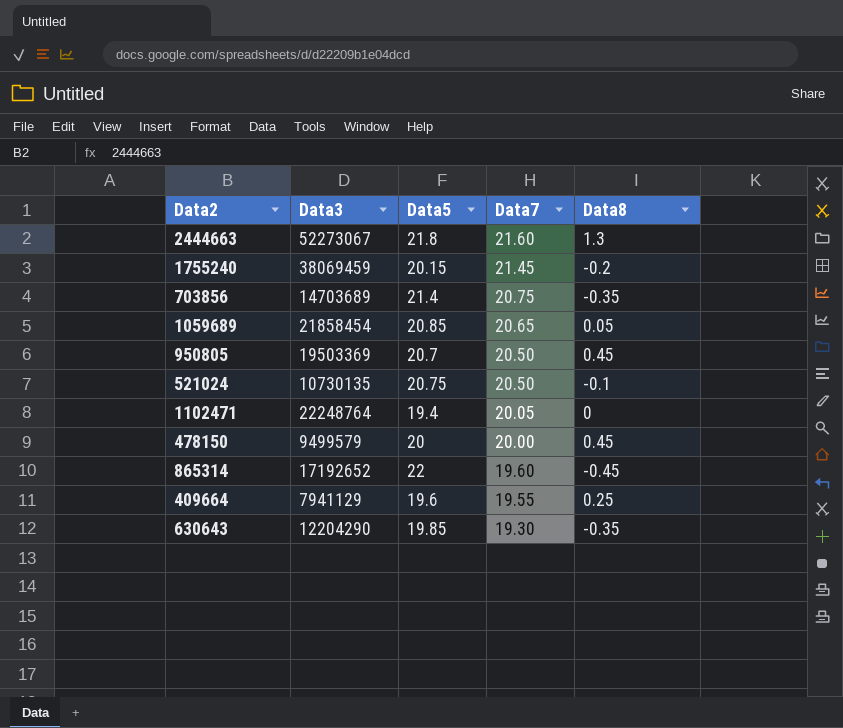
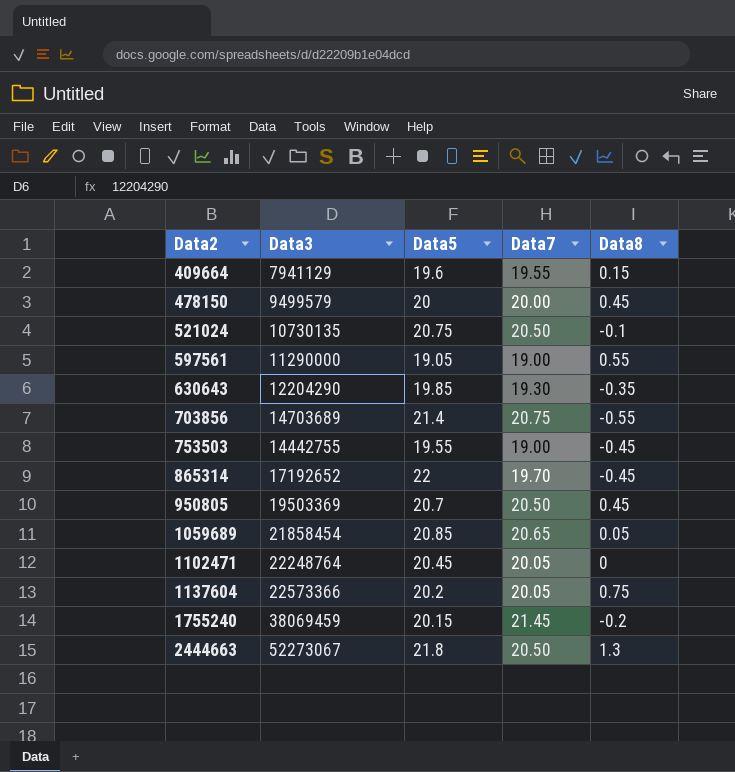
row order: Data7 descending -> Data2 ascending
409664 | Data8: 0.25 -> 0.15
row 597561: none -> 11290000 | 19.05 | 19.00 | 0.55
703856 | Data8: -0.35 -> -0.55
row 753503: none -> 14442755 | 19.55 | 19.00 | -0.45
865314 | Data7: 19.60 -> 19.70
1102471 | Data5: 19.4 -> 20.45
row 1137604: none -> 22573366 | 20.2 | 20.05 | 0.75
2444663 | Data7: 21.60 -> 20.50

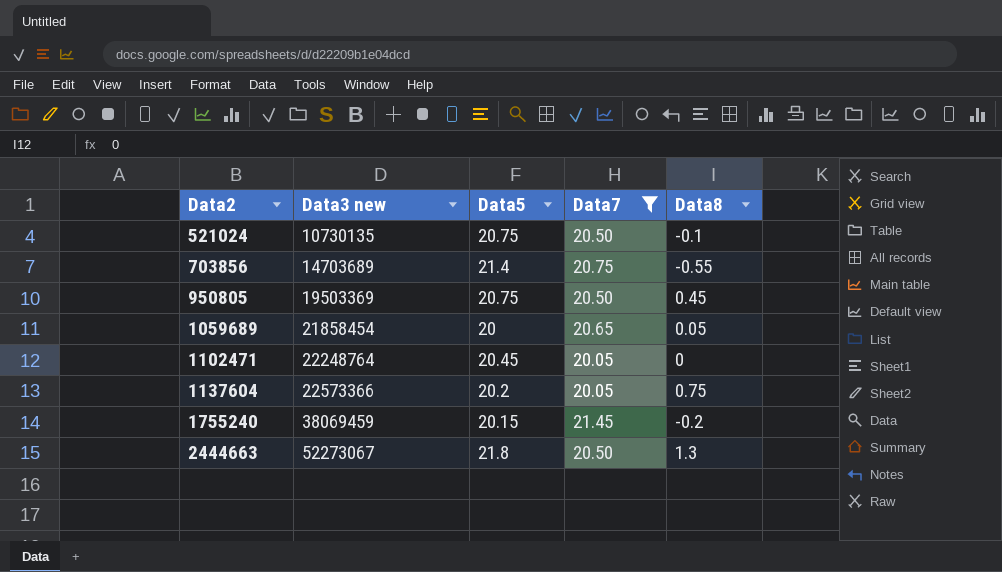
filter: none -> Data7 >= 20.05
column name: Data3 -> Data3 new
950805 | Data5: 20.7 -> 20.75
1059689 | Data5: 20.85 -> 20

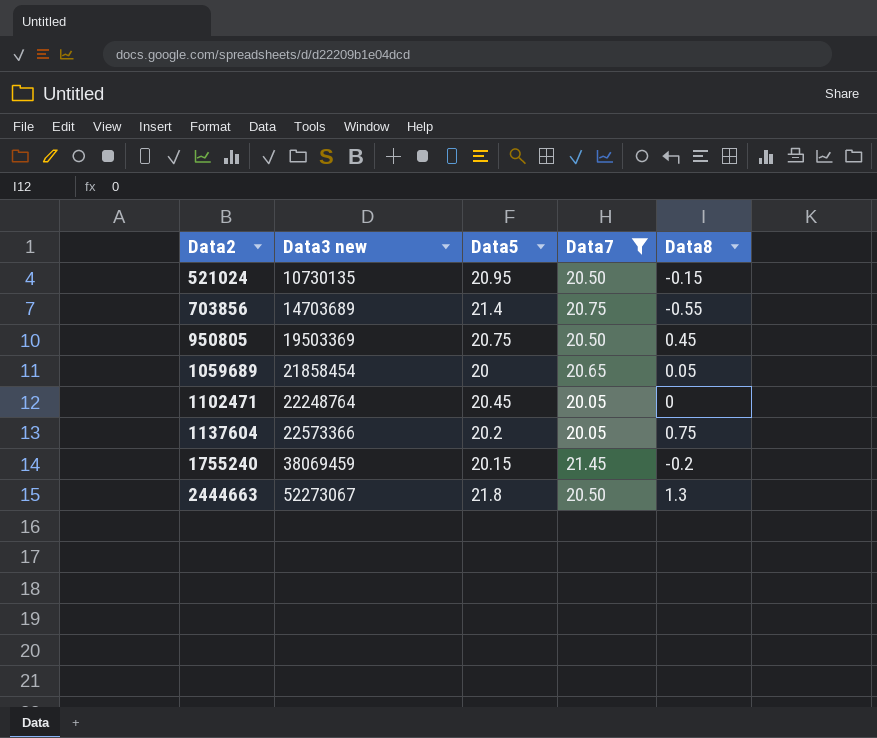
521024 | Data5: 20.75 -> 20.95
521024 | Data8: -0.1 -> -0.15

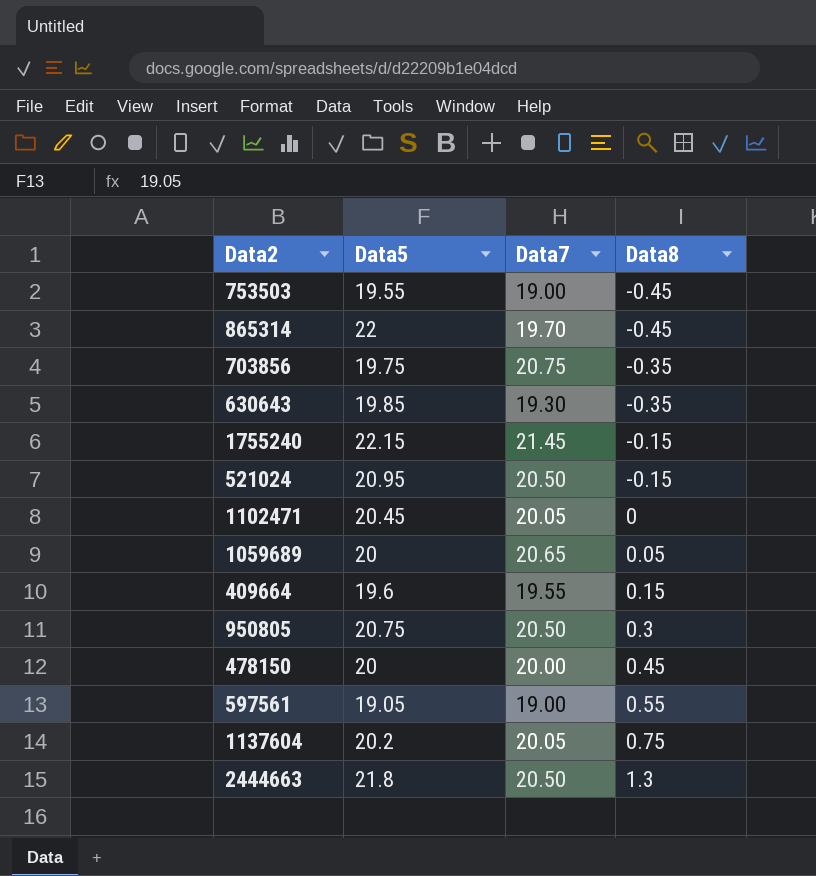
filter: Data7 >= 20.05 -> none
row order: Data2 ascending -> Data8 ascending
column Data3 new | position: 2 -> none
703856 | Data5: 21.4 -> 19.75
703856 | Data8: -0.55 -> -0.35
1755240 | Data5: 20.15 -> 22.15
1755240 | Data8: -0.2 -> -0.15
950805 | Data8: 0.45 -> 0.3

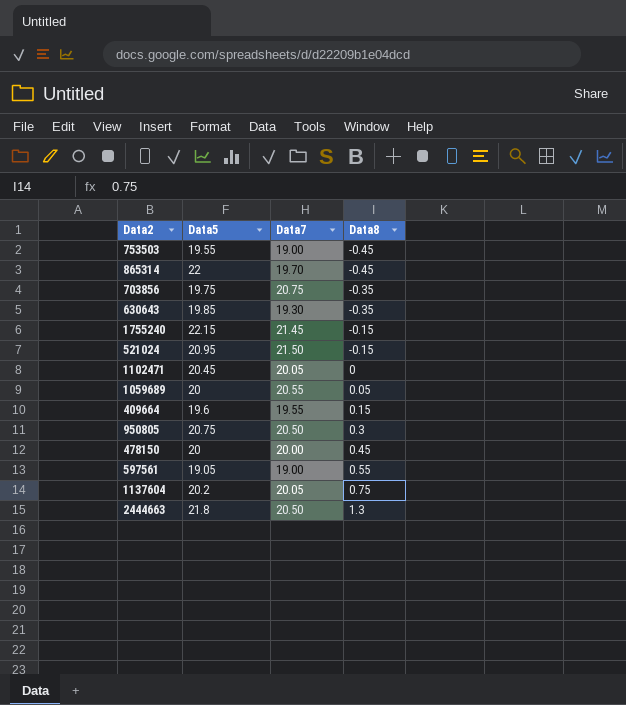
521024 | Data7: 20.50 -> 21.50
1059689 | Data7: 20.65 -> 20.55

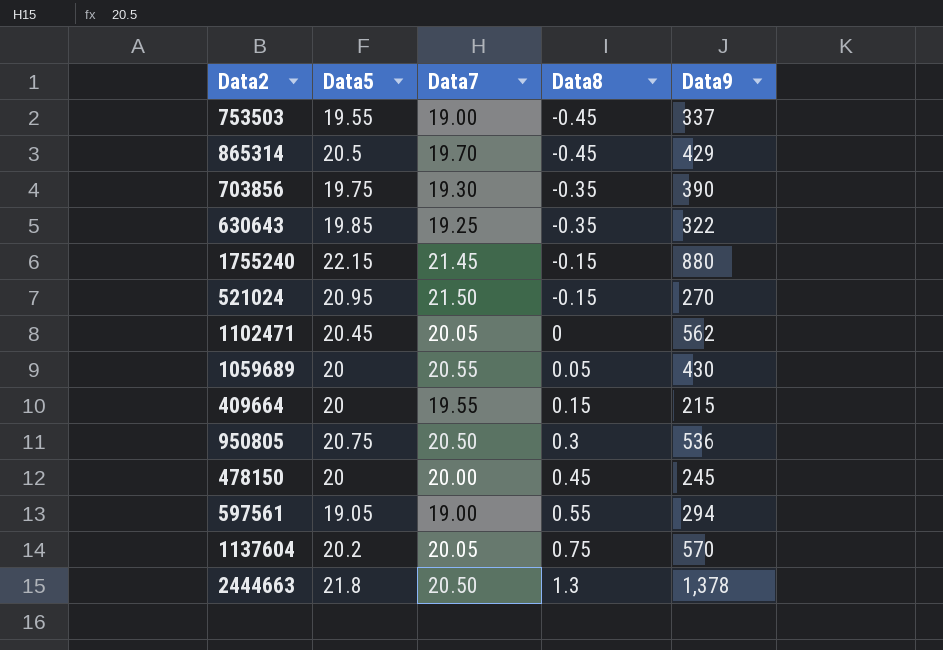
column Data9 | position: none -> 5
865314 | Data5: 22 -> 20.5
703856 | Data7: 20.75 -> 19.30
630643 | Data7: 19.30 -> 19.25
409664 | Data5: 19.6 -> 20

